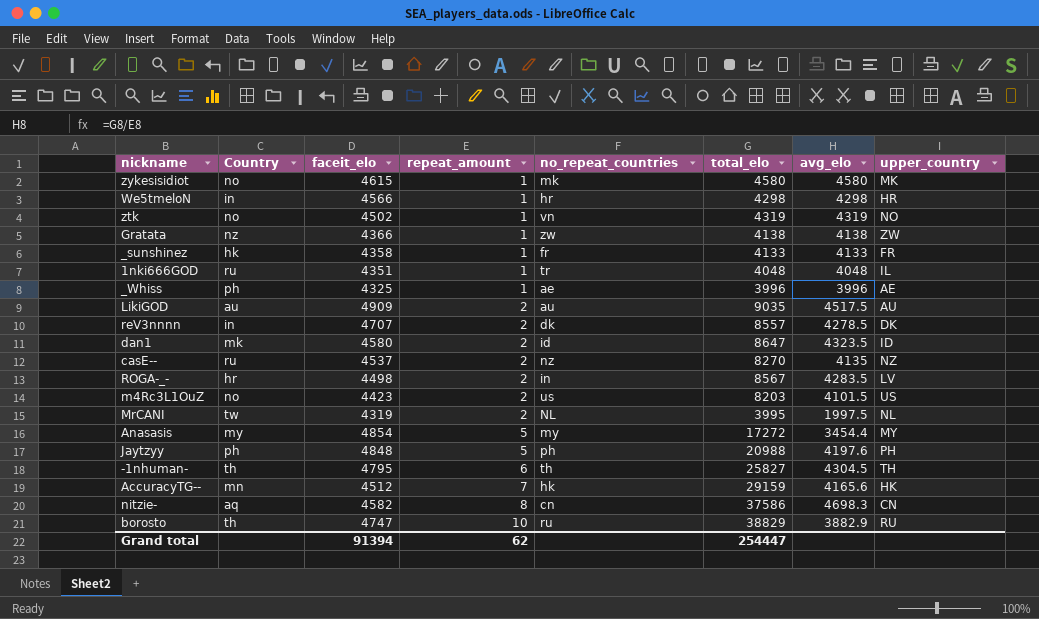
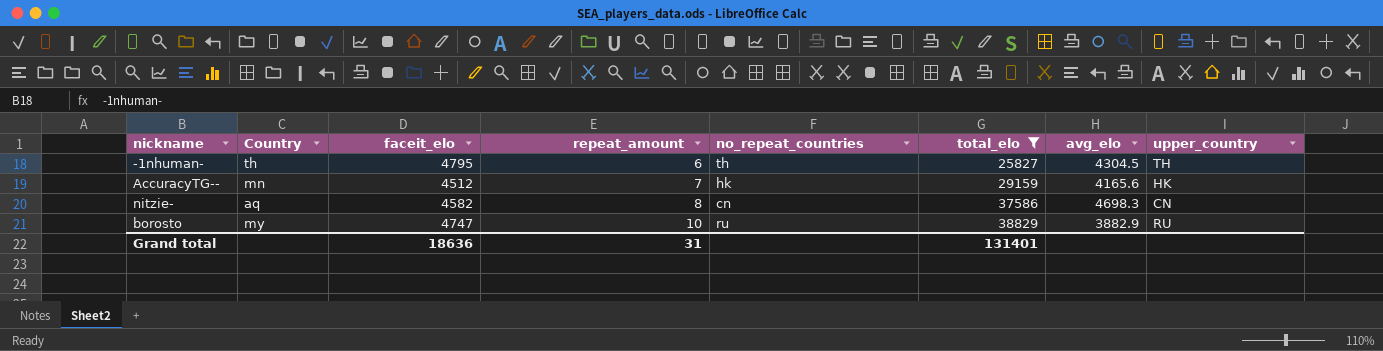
filter: none -> total_elo >= 25827
borosto | Country: th -> my
Grand total | faceit_elo: 91394 -> 18636
Grand total | repeat_amount: 62 -> 31
Grand total | total_elo: 254447 -> 131401

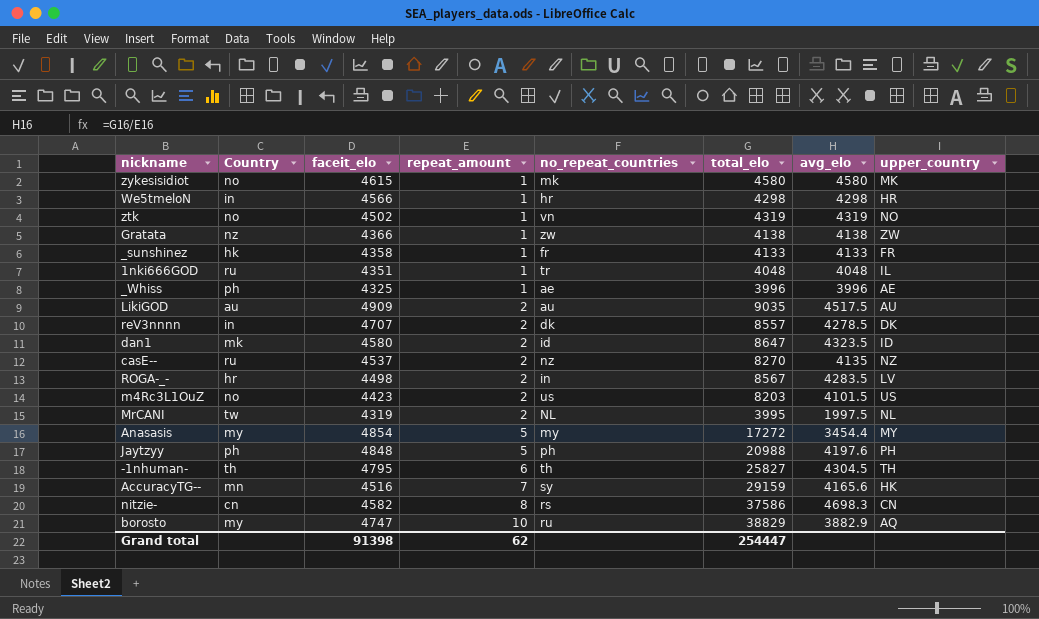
filter: total_elo >= 25827 -> none
AccuracyTG-- | faceit_elo: 4512 -> 4516
AccuracyTG-- | no_repeat_countries: hk -> sy
nitzie- | Country: aq -> cn
nitzie- | no_repeat_countries: cn -> rs
borosto | upper_country: RU -> AQ
Grand total | faceit_elo: 18636 -> 91398
Grand total | repeat_amount: 31 -> 62
Grand total | total_elo: 131401 -> 254447

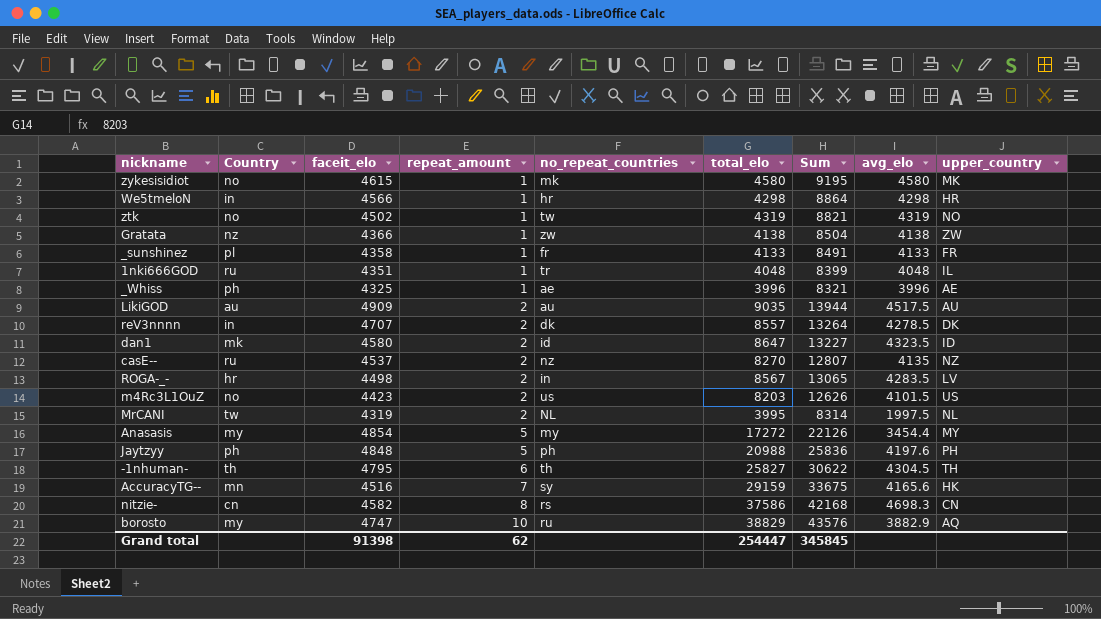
column Sum | formula: none -> [faceit_elo] + [total_elo]
ztk | no_repeat_countries: vn -> tw
_sunshinez | Country: hk -> pl

